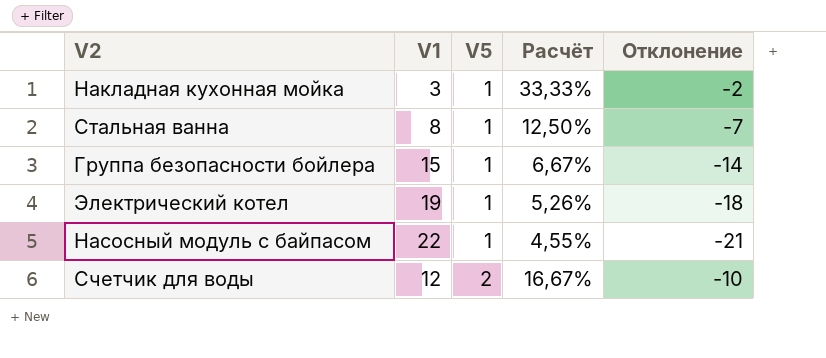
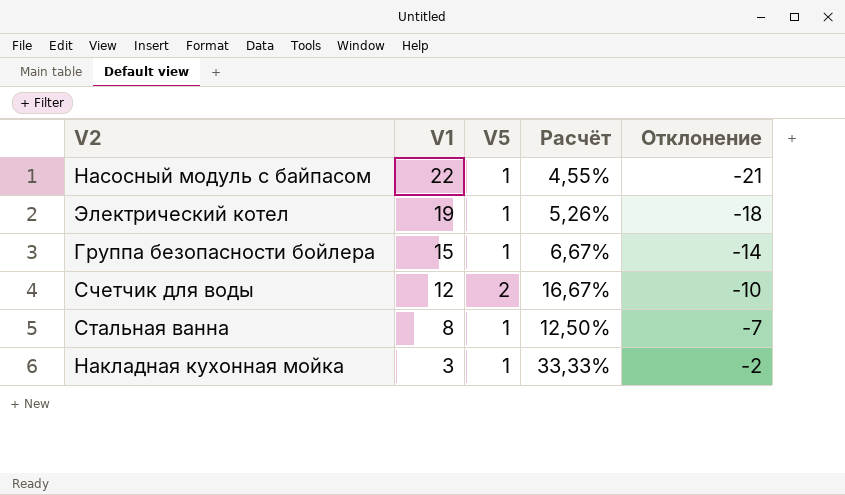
row order: V5 ascending -> V1 descending

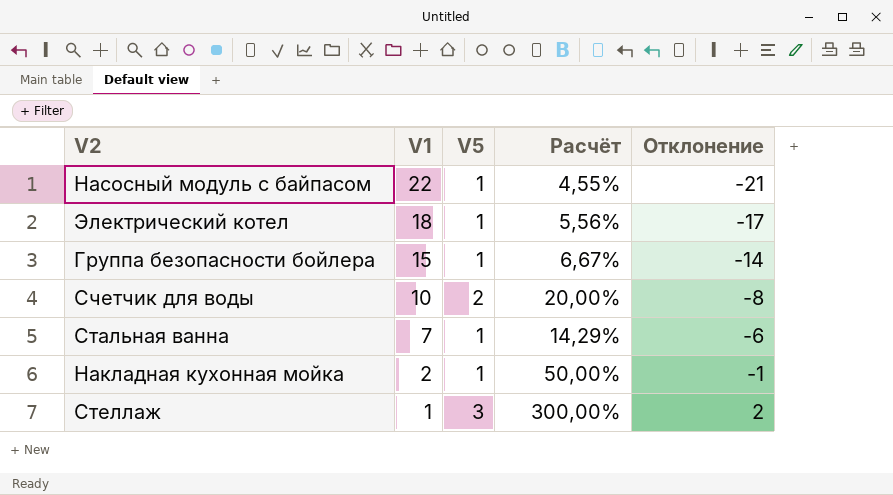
Электрический котел | V1: 19 -> 18
Электрический котел | Расчёт: 5,26% -> 5,56%
Электрический котел | Отклонение: -18 -> -17
Счетчик для воды | V1: 12 -> 10
Счетчик для воды | Расчёт: 16,67% -> 20,00%
Счетчик для воды | Отклонение: -10 -> -8
Стальная ванна | V1: 8 -> 7
Стальная ванна | Расчёт: 12,50% -> 14,29%
Стальная ванна | Отклонение: -7 -> -6
Накладная кухонная мойка | V1: 3 -> 2
Накладная кухонная мойка | Расчёт: 33,33% -> 50,00%
Накладная кухонная мойка | Отклонение: -2 -> -1
row Стеллаж: none -> 1 | 3 | 300,00% | 2

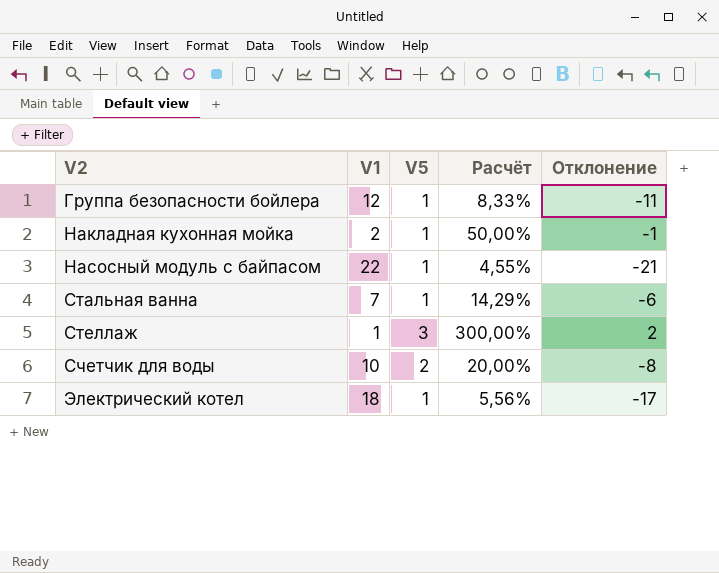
row order: V1 descending -> V2 ascending
Группа безопасности бойлера | V1: 15 -> 12
Группа безопасности бойлера | Расчёт: 6,67% -> 8,33%
Группа безопасности бойлера | Отклонение: -14 -> -11

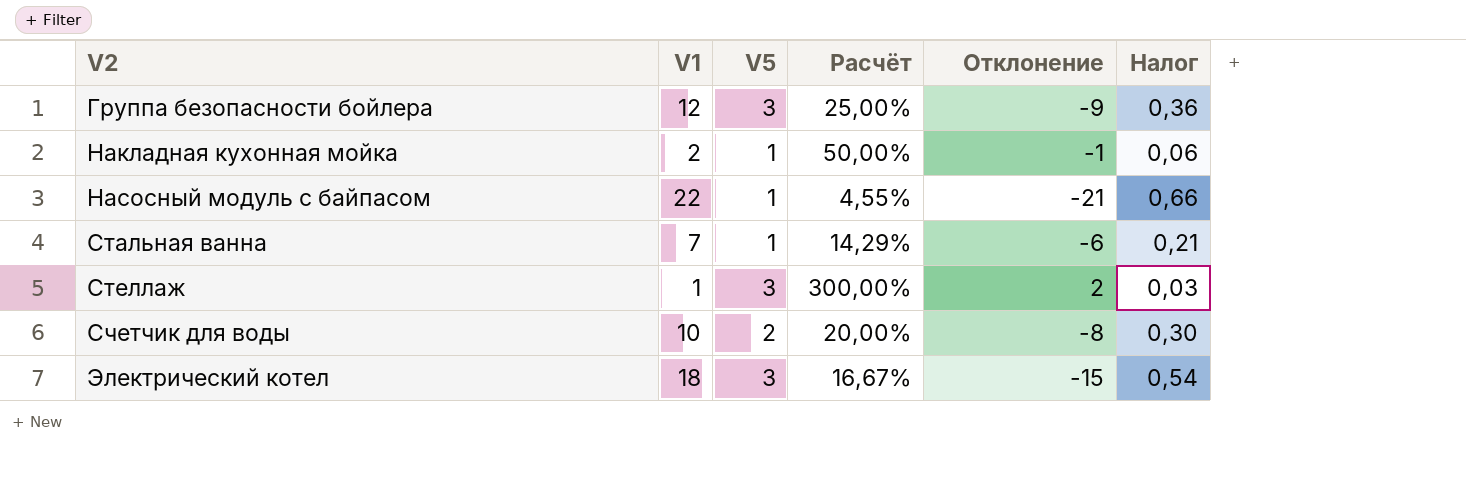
column Налог | formula: none -> [V1] * 0,03
Группа безопасности бойлера | V5: 1 -> 3
Группа безопасности бойлера | Расчёт: 8,33% -> 25,00%
Группа безопасности бойлера | Отклонение: -11 -> -9
Электрический котел | V5: 1 -> 3
Электрический котел | Расчёт: 5,56% -> 16,67%
Электрический котел | Отклонение: -17 -> -15

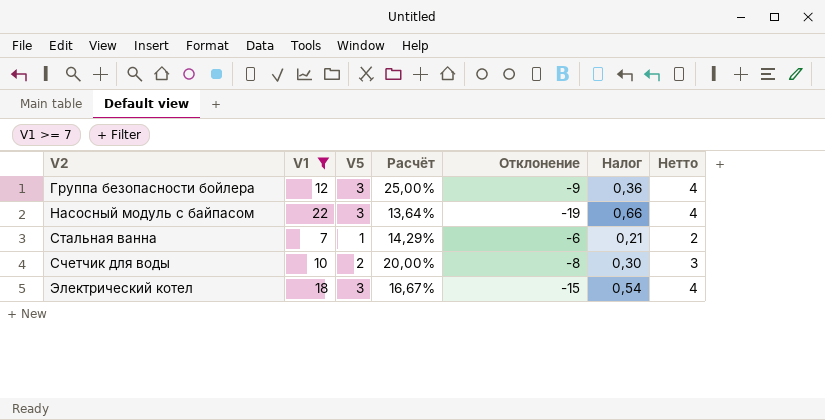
filter: none -> V1 >= 7
column Нетто | formula: none -> [V5] + 1
Насосный модуль с байпасом | V5: 1 -> 3
Насосный модуль с байпасом | Расчёт: 4,55% -> 13,64%
Насосный модуль с байпасом | Отклонение: -21 -> -19

